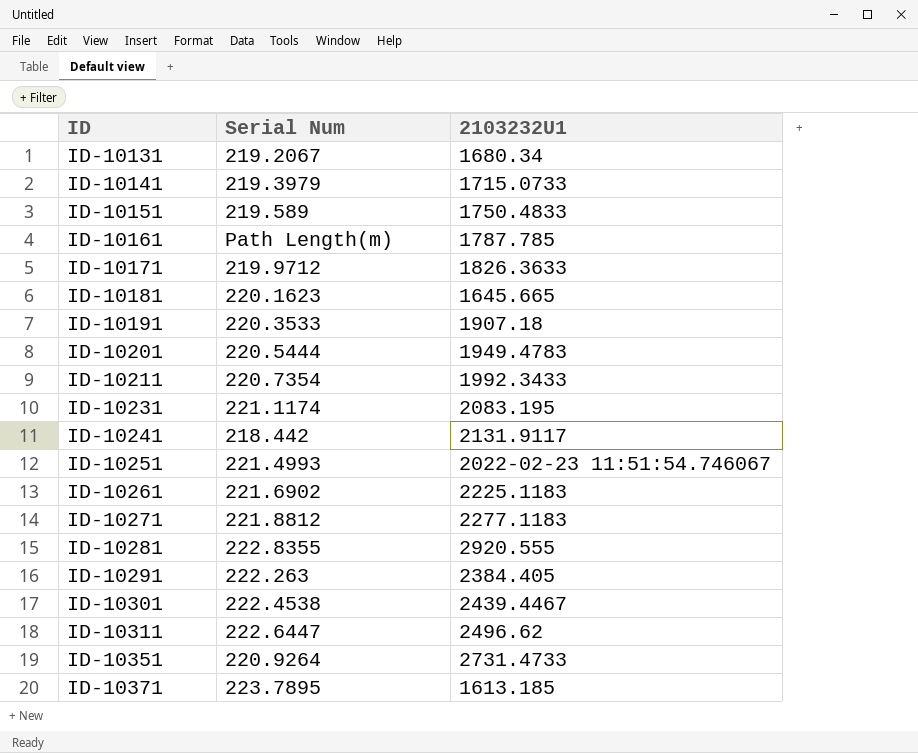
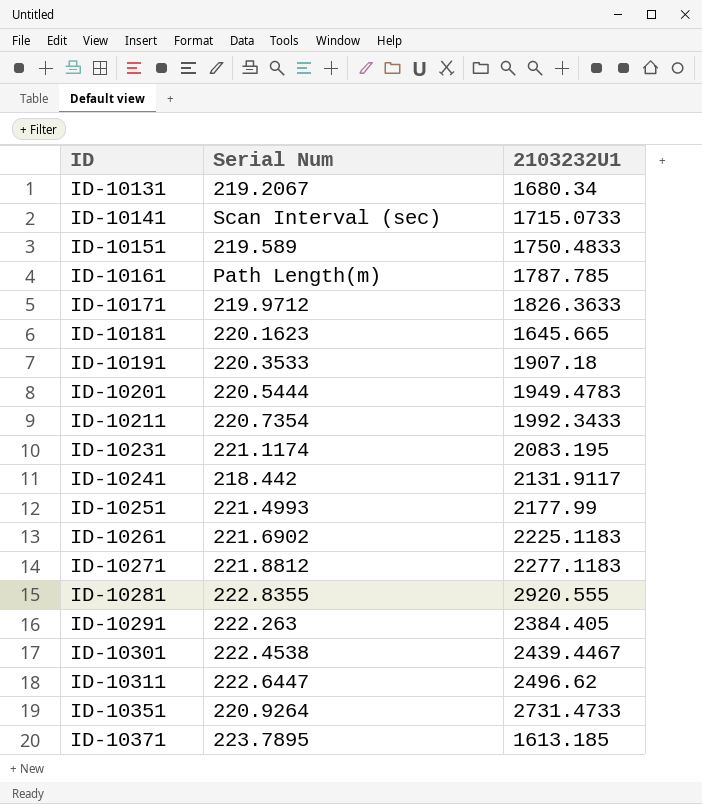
ID-10141 | Serial Num: 219.3979 -> Scan Interval (sec)
ID-10251 | 2103232U1: 2022-02-23 11:51:54.746067 -> 2177.99

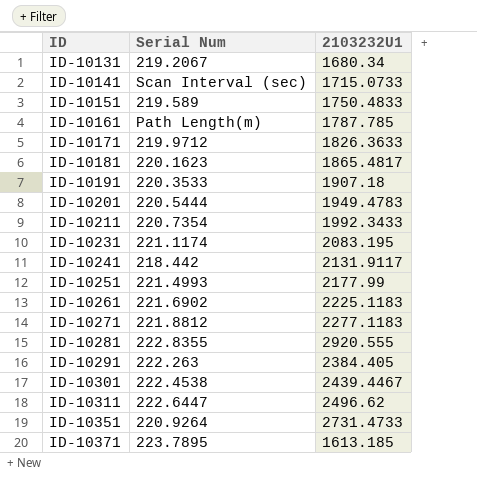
ID-10181 | 2103232U1: 1645.665 -> 1865.4817

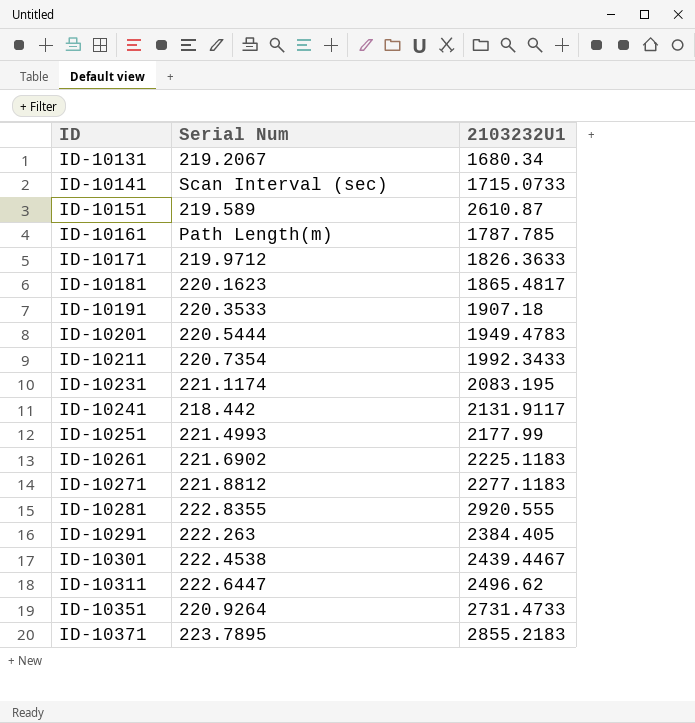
ID-10151 | 2103232U1: 1750.4833 -> 2610.87
ID-10371 | 2103232U1: 1613.185 -> 2855.2183

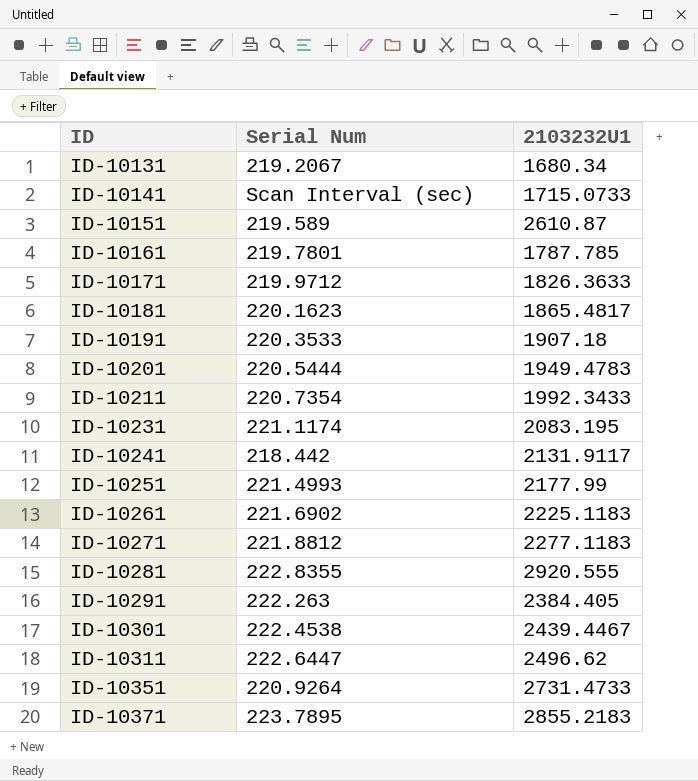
ID-10161 | Serial Num: Path Length(m) -> 219.7801

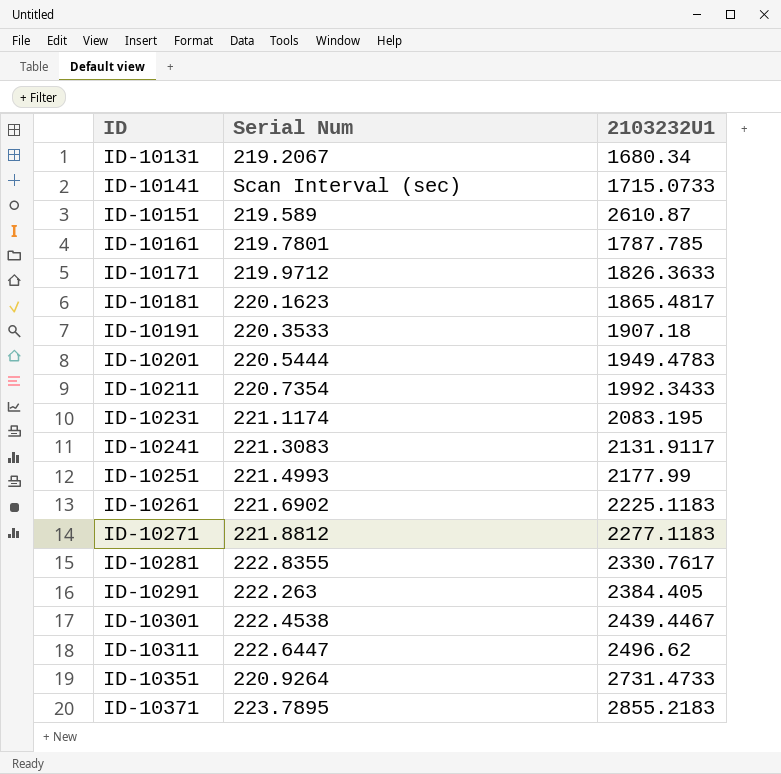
ID-10241 | Serial Num: 218.442 -> 221.3083
ID-10281 | 2103232U1: 2920.555 -> 2330.7617

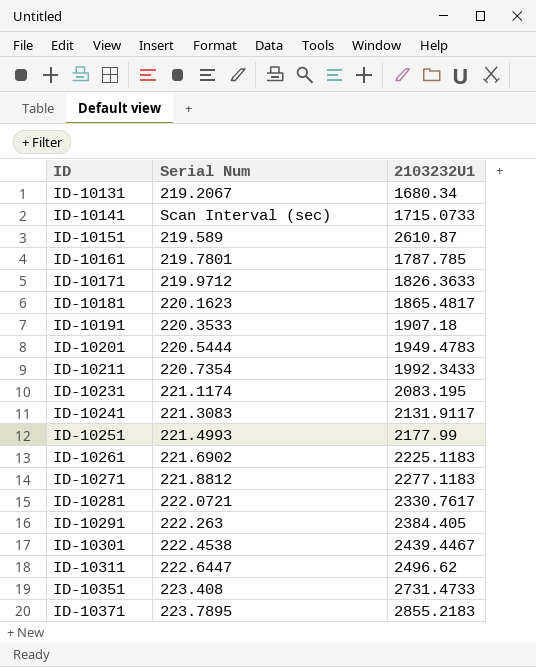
ID-10281 | Serial Num: 222.8355 -> 222.0721
ID-10351 | Serial Num: 220.9264 -> 223.408

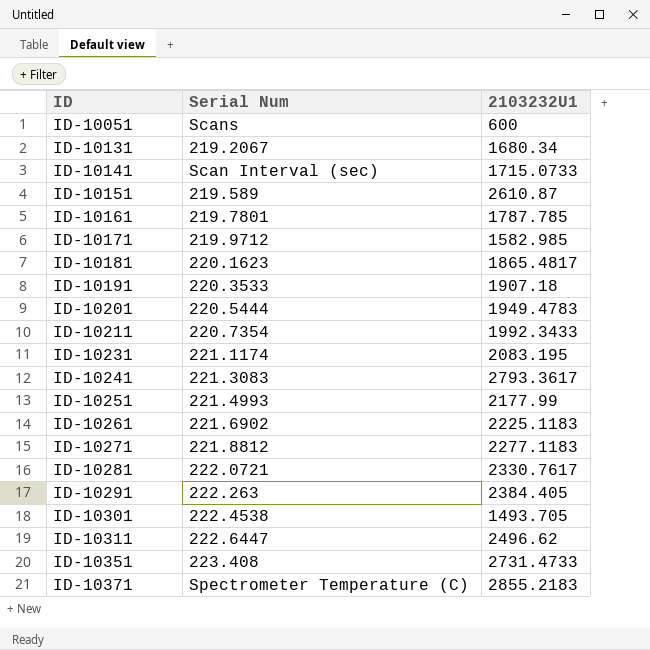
row ID-10051: none -> Scans | 600
ID-10171 | 2103232U1: 1826.3633 -> 1582.985
ID-10241 | 2103232U1: 2131.9117 -> 2793.3617
ID-10301 | 2103232U1: 2439.4467 -> 1493.705
ID-10371 | Serial Num: 223.7895 -> Spectrometer Temperature (C)

